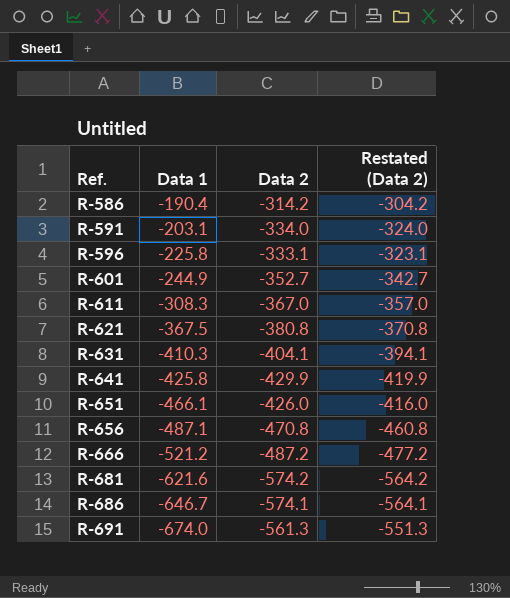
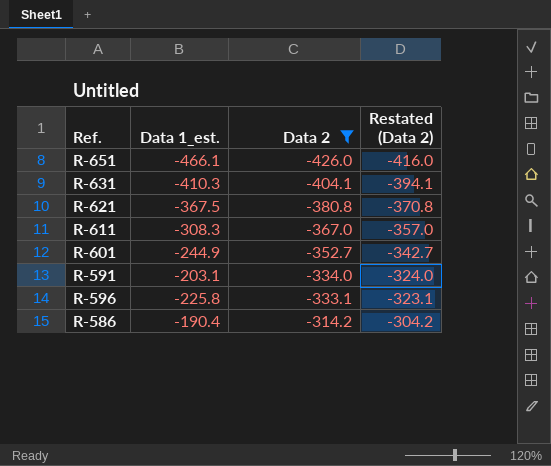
filter: none -> Data 2 >= -426.0
row order: Ref. ascending -> Data 2 ascending
column name: Data 1 -> Data 1_est.

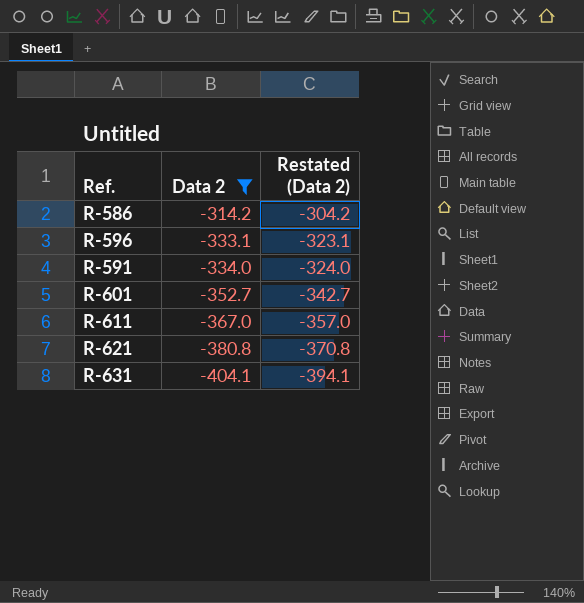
row order: Data 2 ascending -> Data 2 descending
column Data 1_est. | position: 2 -> none
row R-651: -466.1 | -426.0 | -416.0 -> none

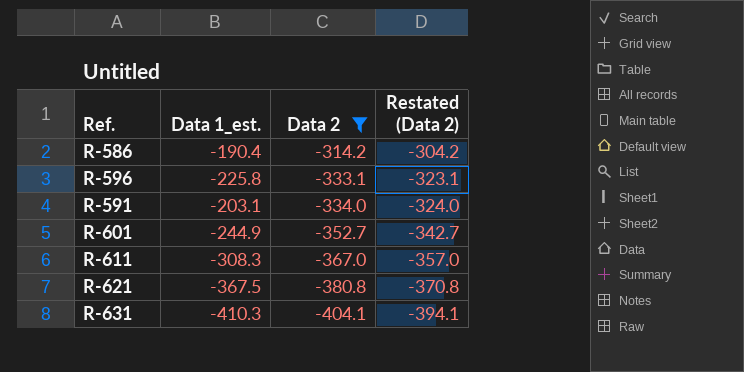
column Data 1_est. | position: none -> 2

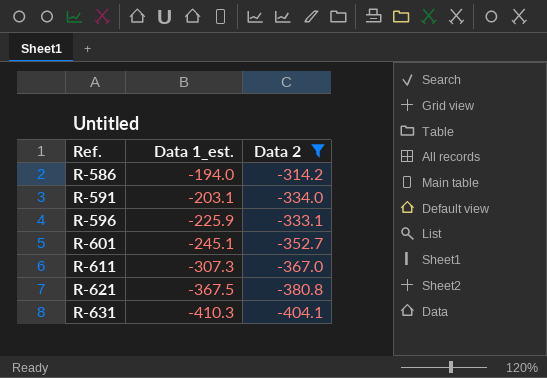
row order: Data 2 descending -> Ref. ascending
column Restated (Data 2) | formula: [Data 2] + 10 -> none
R-586 | Data 1_est.: -190.4 -> -194.0
R-596 | Data 1_est.: -225.8 -> -225.9
R-601 | Data 1_est.: -244.9 -> -245.1
R-611 | Data 1_est.: -308.3 -> -307.3

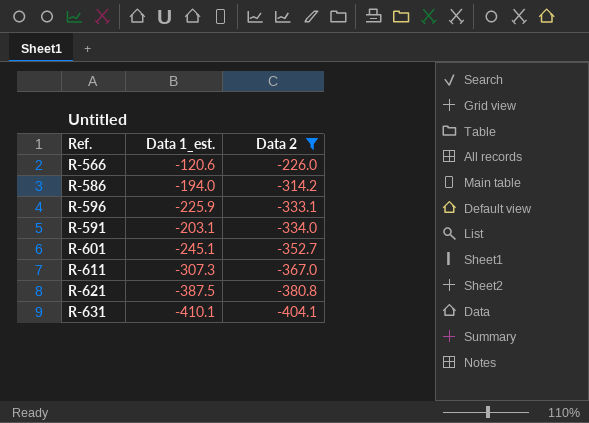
row order: Ref. ascending -> Data 2 descending
row R-566: none -> -120.6 | -226.0
R-621 | Data 1_est.: -367.5 -> -387.5
R-631 | Data 1_est.: -410.3 -> -410.1

